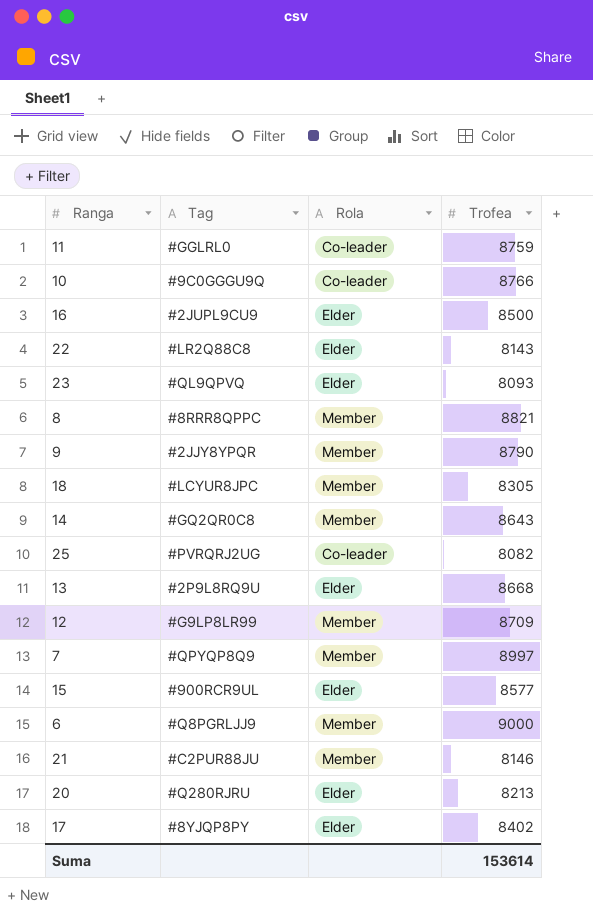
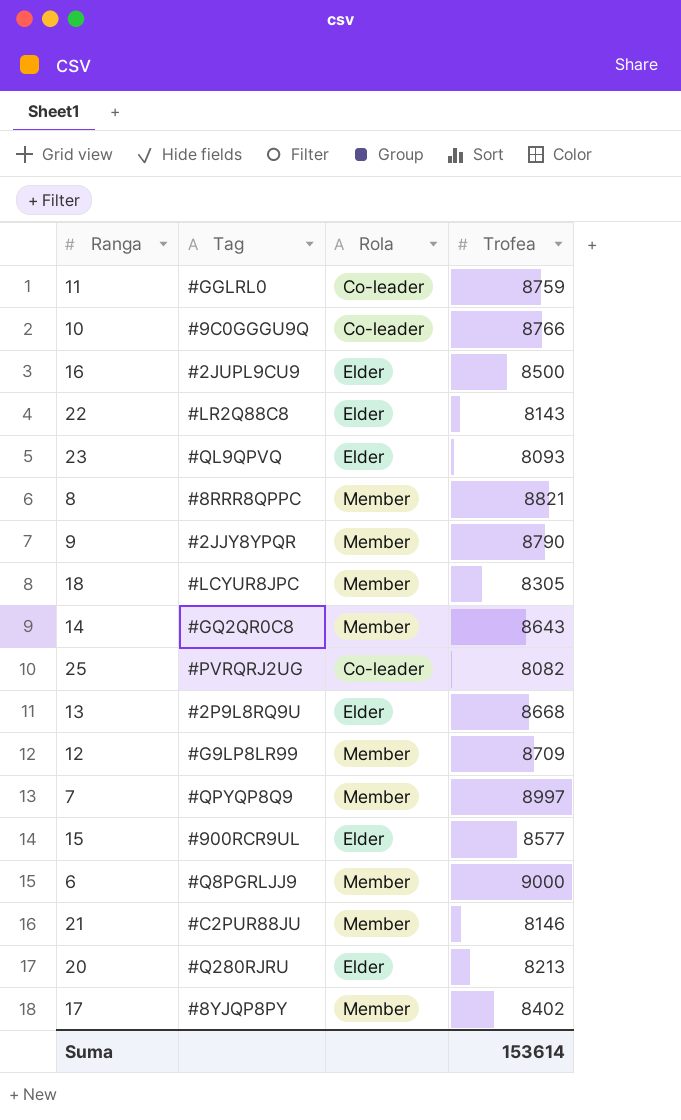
17 | Rola: Elder -> Member

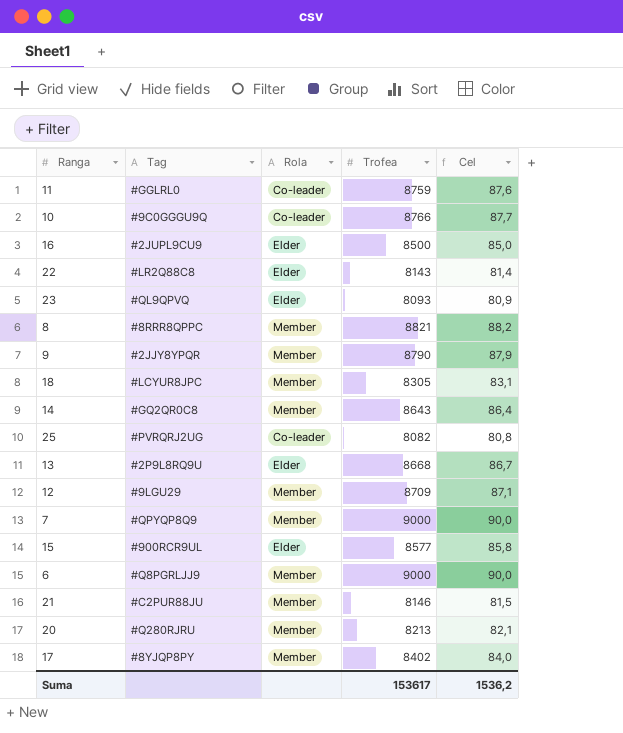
column Cel | formula: none -> [Trofea] * 0,01
12 | Tag: #G9LP8LR99 -> #9LGU29
7 | Trofea: 8997 -> 9000
20 | Rola: Elder -> Member
Suma | Trofea: 153614 -> 153617

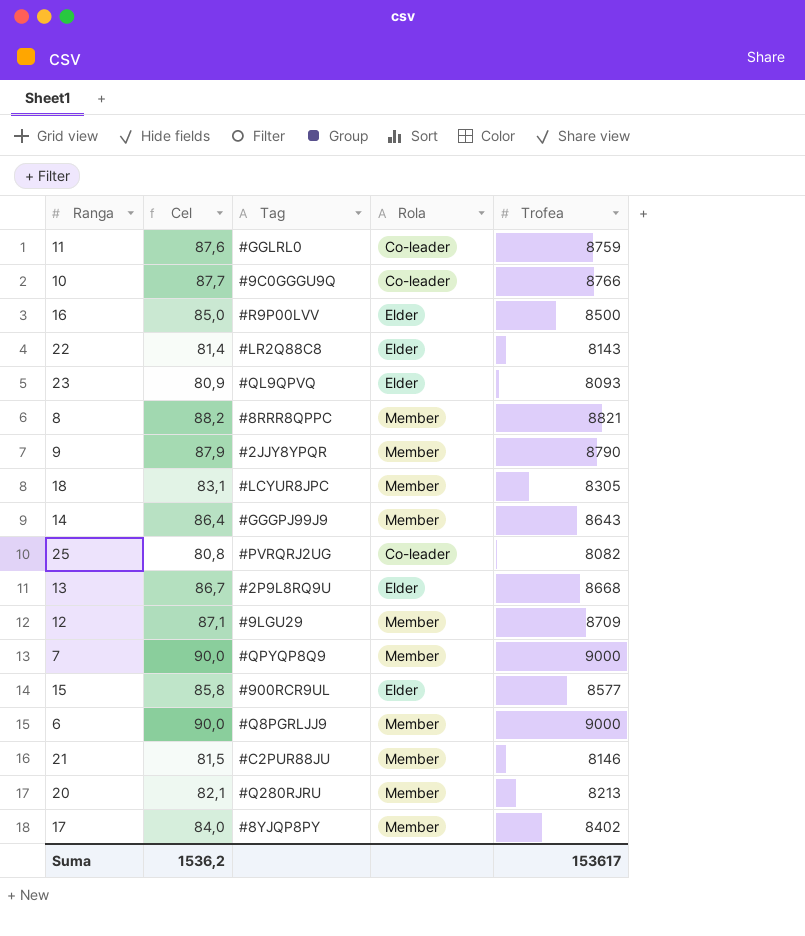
column Cel | position: 5 -> 2
16 | Tag: #2JUPL9CU9 -> #R9P00LVV
14 | Tag: #GQ2QR0C8 -> #GGGPJ99J9

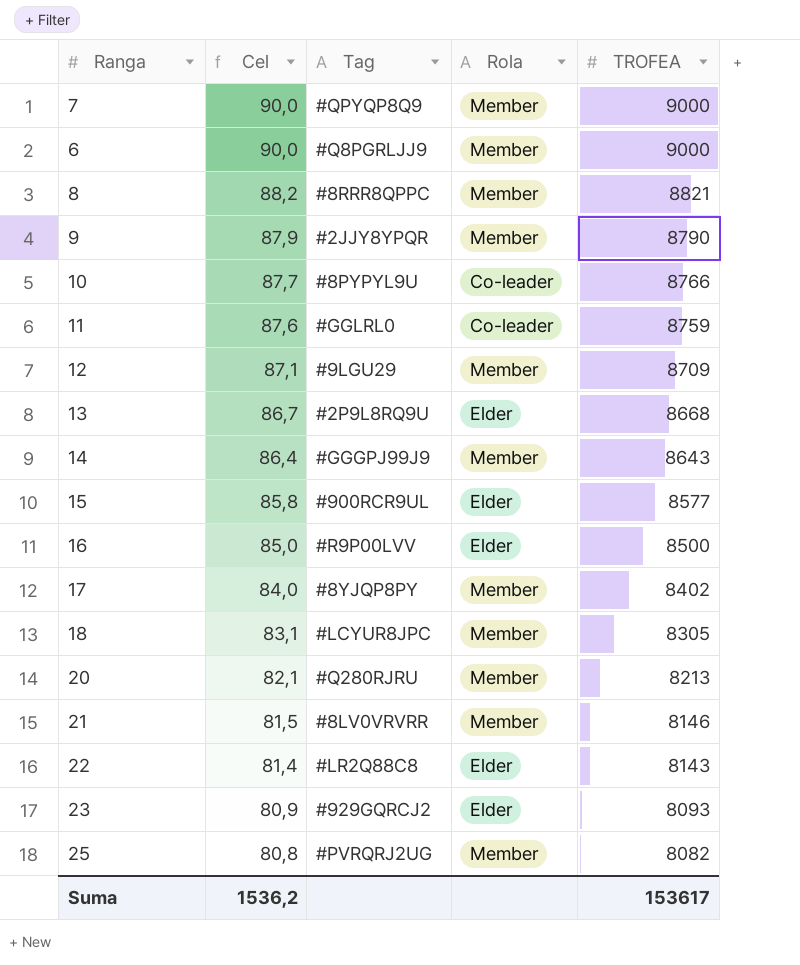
row order: none -> Cel descending
column name: Trofea -> TROFEA
10 | Tag: #9C0GGGU9Q -> #8PYPYL9U
21 | Tag: #C2PUR88JU -> #8LV0VRVRR
23 | Tag: #QL9QPVQ -> #929GQRCJ2
25 | Rola: Co-leader -> Member

